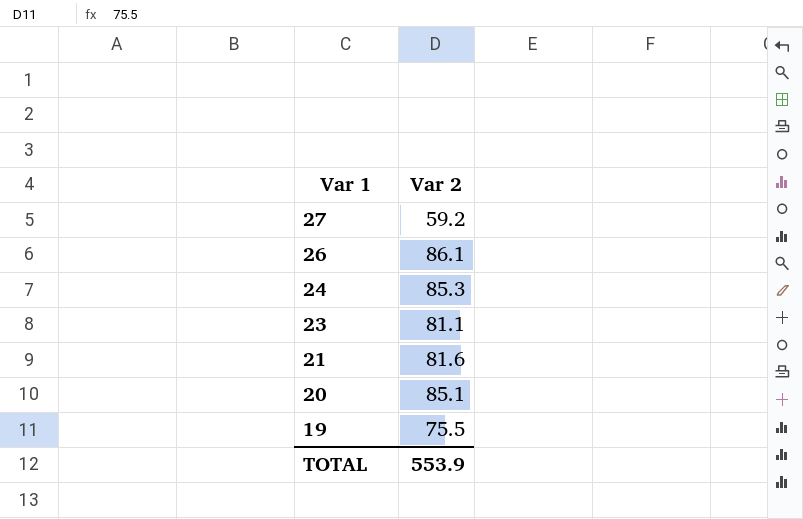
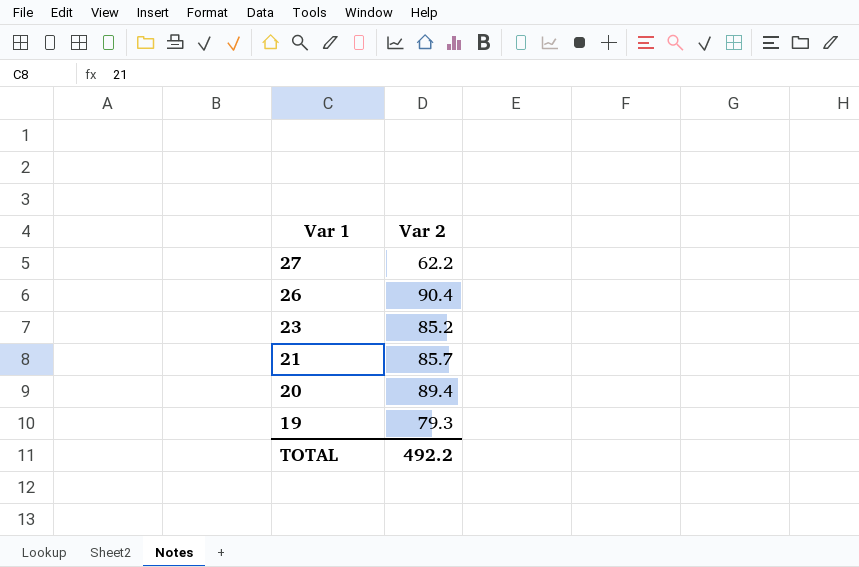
row 24: 85.3 -> none
27 | Var 2: 59.2 -> 62.2
26 | Var 2: 86.1 -> 90.4
23 | Var 2: 81.1 -> 85.2
21 | Var 2: 81.6 -> 85.7
20 | Var 2: 85.1 -> 89.4
19 | Var 2: 75.5 -> 79.3
TOTAL | Var 2: 553.9 -> 492.2

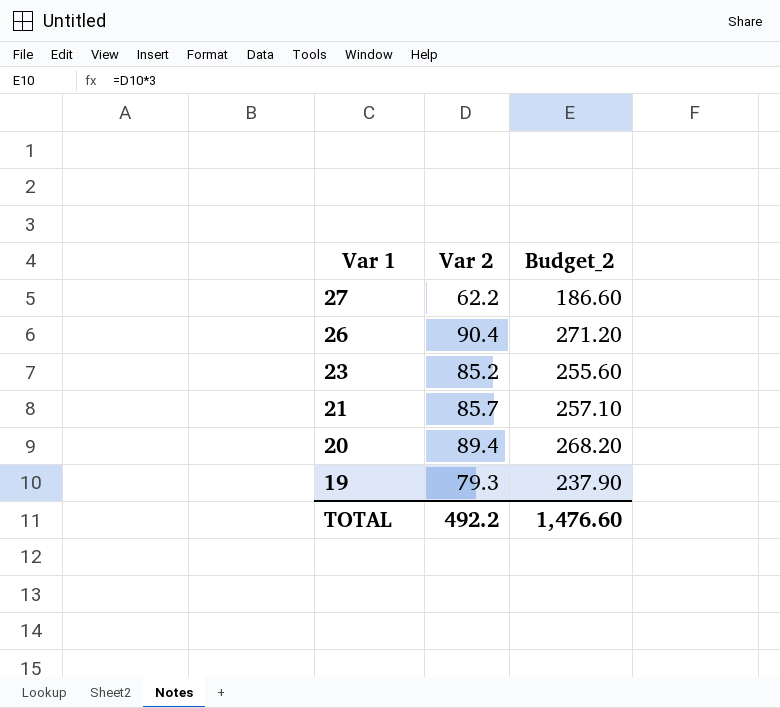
column Budget_2 | formula: none -> [Var 2] * 3

